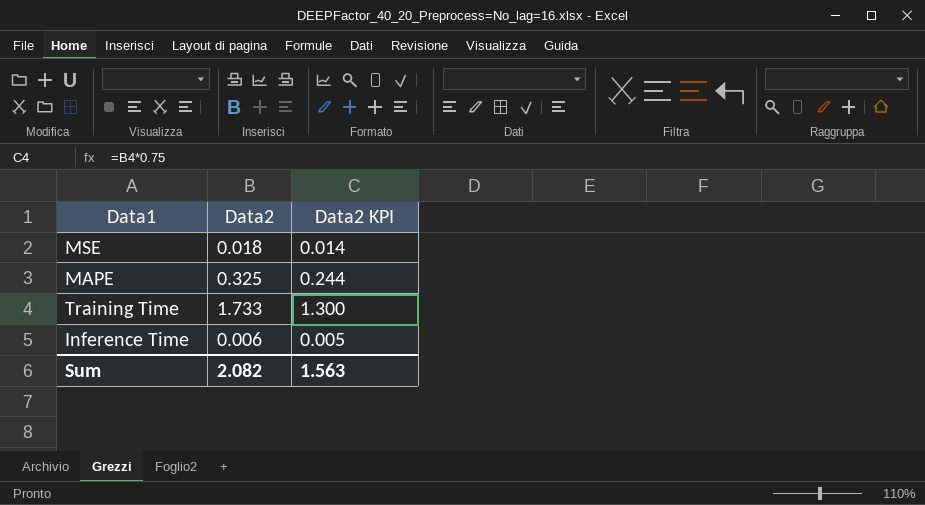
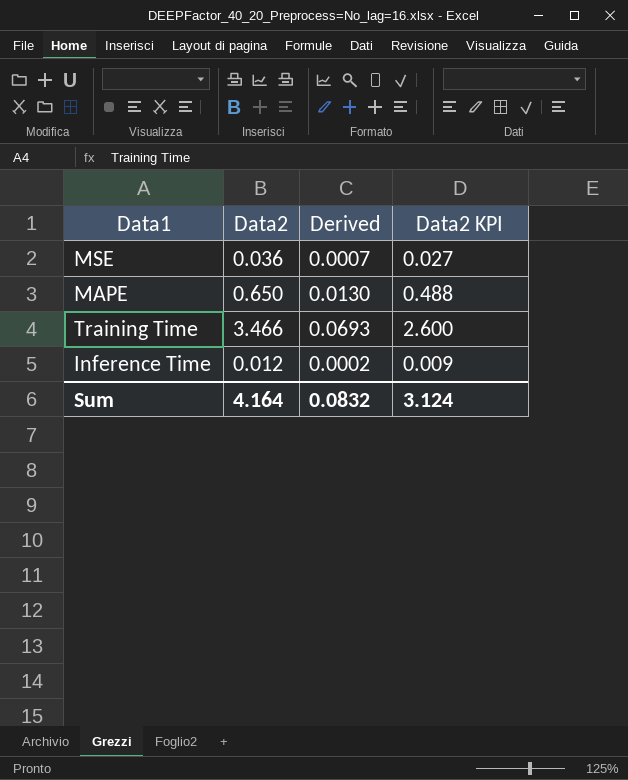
column Derived | formula: none -> [Data2] * 0.02
MSE | Data2: 0.018 -> 0.036
MSE | Data2 KPI: 0.014 -> 0.027
MAPE | Data2: 0.325 -> 0.650
MAPE | Data2 KPI: 0.244 -> 0.488
Training Time | Data2: 1.733 -> 3.466
Training Time | Data2 KPI: 1.300 -> 2.600
Inference Time | Data2: 0.006 -> 0.012
Inference Time | Data2 KPI: 0.005 -> 0.009
Sum | Data2: 2.082 -> 4.164
Sum | Data2 KPI: 1.563 -> 3.124

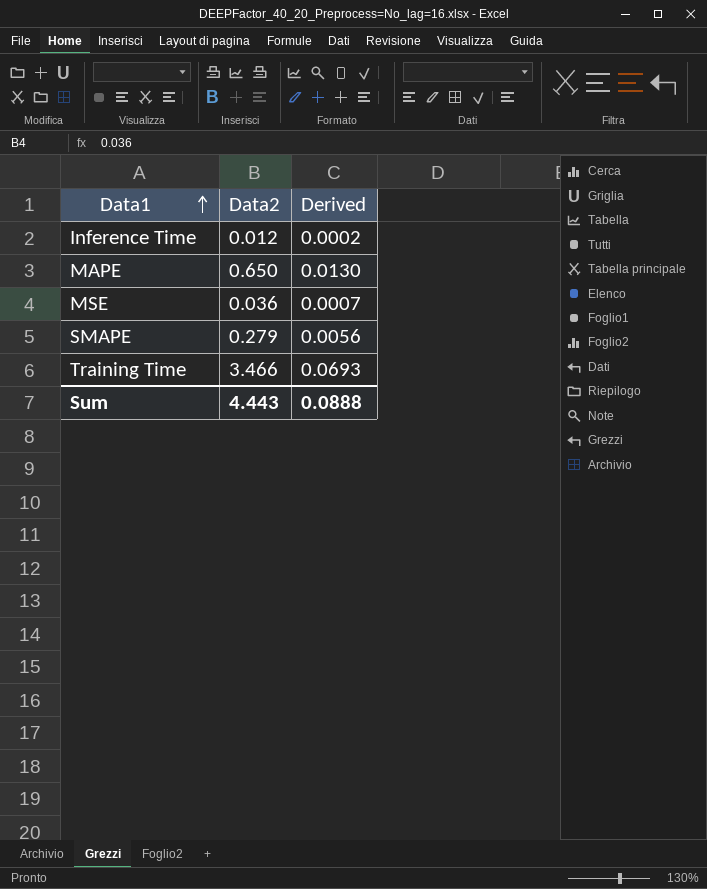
row order: none -> Data1 ascending
column Data2 KPI | formula: [Data2] * 0.75 -> none
row SMAPE: none -> 0.279 | 0.0056
Sum | Data2: 4.164 -> 4.443
Sum | Derived: 0.0832 -> 0.0888

